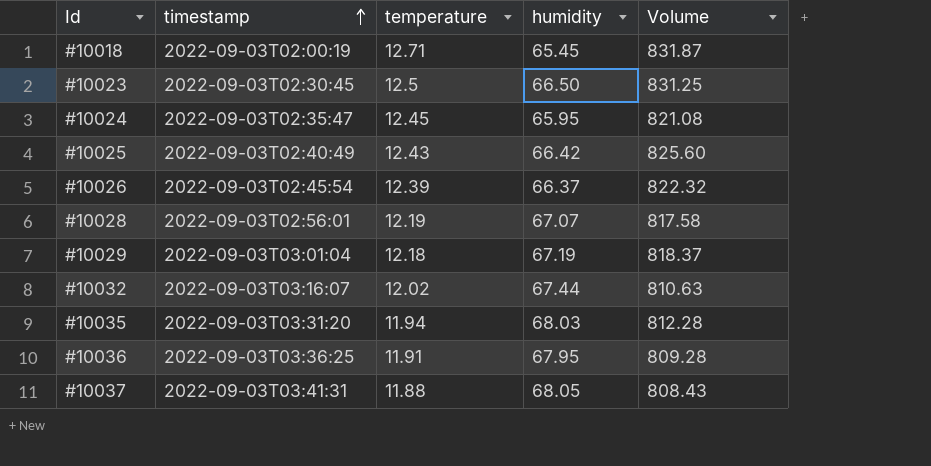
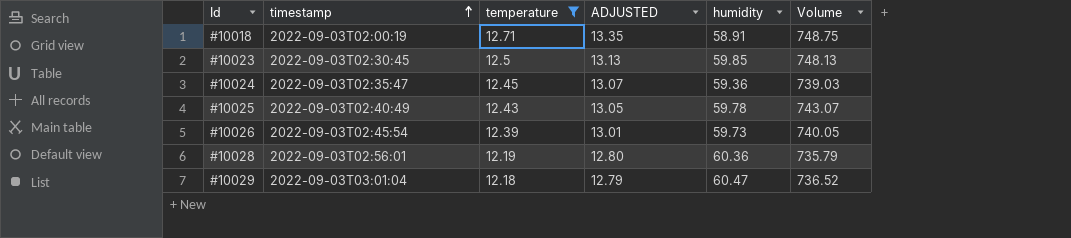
filter: none -> temperature >= 12.18
column ADJUSTED | formula: none -> [temperature] * 1.05
#10018 | humidity: 65.45 -> 58.91
#10018 | Volume: 831.87 -> 748.75
#10023 | humidity: 66.50 -> 59.85
#10023 | Volume: 831.25 -> 748.13
#10024 | humidity: 65.95 -> 59.36
#10024 | Volume: 821.08 -> 739.03
#10025 | humidity: 66.42 -> 59.78
#10025 | Volume: 825.60 -> 743.07
#10026 | humidity: 66.37 -> 59.73
#10026 | Volume: 822.32 -> 740.05
#10028 | humidity: 67.07 -> 60.36
#10028 | Volume: 817.58 -> 735.79
#10029 | humidity: 67.19 -> 60.47
#10029 | Volume: 818.37 -> 736.52

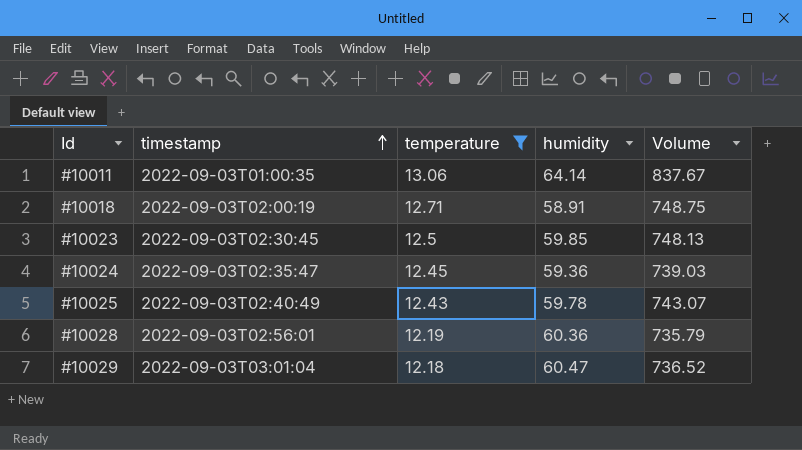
column ADJUSTED | formula: [temperature] * 1.05 -> none
row #10026: 2022-09-03T02:45:54 | 12.39 | 13.01 | 59.73 | 740.05 -> none
row #10011: none -> 2022-09-03T01:00:35 | 13.06 | 64.14 | 837.67

